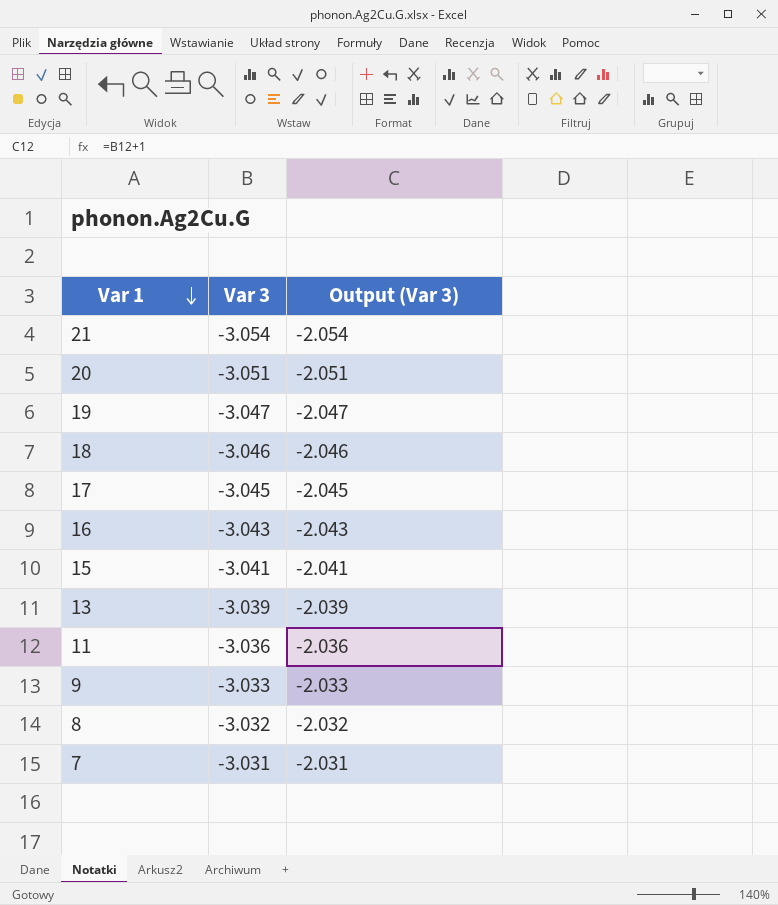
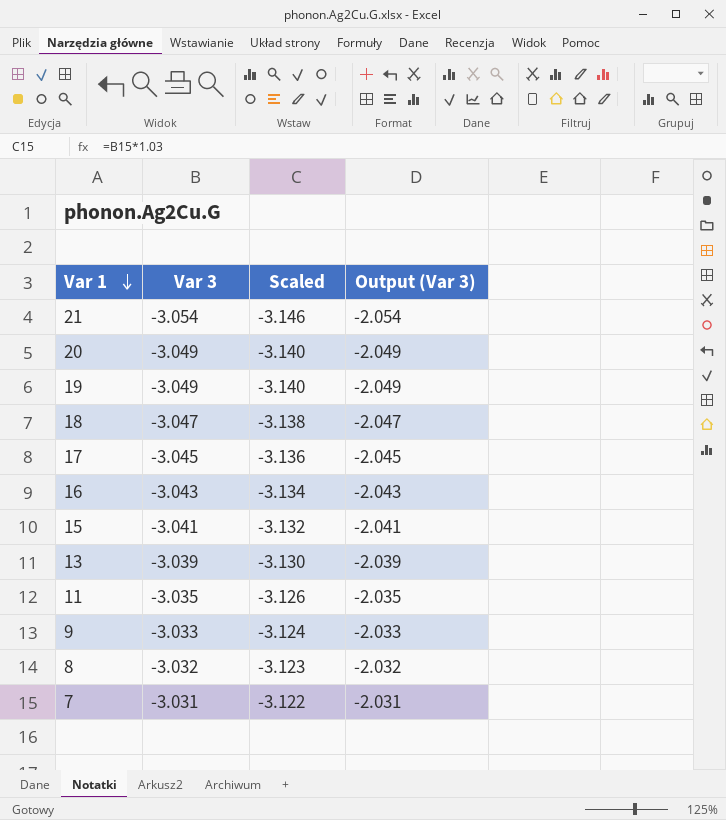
column Scaled | formula: none -> [Var 3] * 1.03
20 | Var 3: -3.051 -> -3.049
20 | Output (Var 3): -2.051 -> -2.049
19 | Var 3: -3.047 -> -3.049
19 | Output (Var 3): -2.047 -> -2.049
18 | Var 3: -3.046 -> -3.047
18 | Output (Var 3): -2.046 -> -2.047
11 | Var 3: -3.036 -> -3.035
11 | Output (Var 3): -2.036 -> -2.035

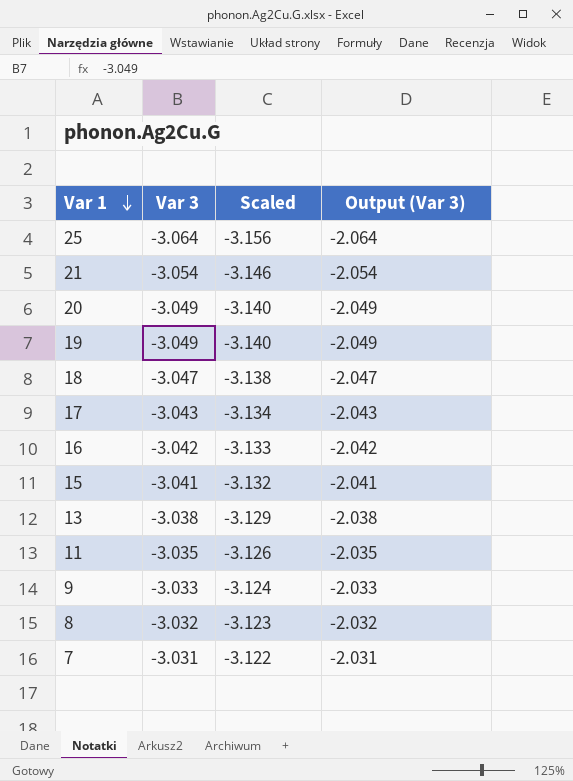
row 25: none -> -3.064 | -3.156 | -2.064
17 | Var 3: -3.045 -> -3.043
17 | Scaled: -3.136 -> -3.134
17 | Output (Var 3): -2.045 -> -2.043
16 | Var 3: -3.043 -> -3.042
16 | Scaled: -3.134 -> -3.133
16 | Output (Var 3): -2.043 -> -2.042
13 | Var 3: -3.039 -> -3.038
13 | Scaled: -3.130 -> -3.129
13 | Output (Var 3): -2.039 -> -2.038

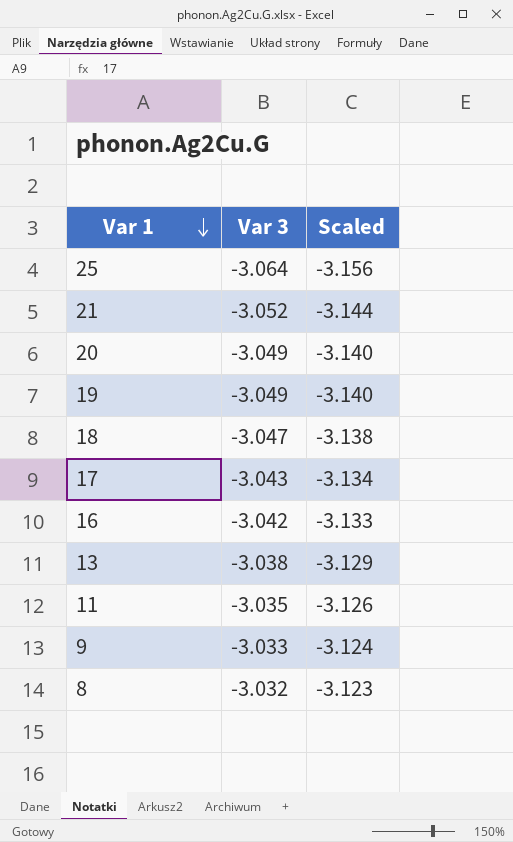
column Output (Var 3) | formula: [Var 3] + 1 -> none
row 15: -3.041 | -3.132 | -2.041 -> none
row 7: -3.031 | -3.122 | -2.031 -> none
21 | Var 3: -3.054 -> -3.052
21 | Scaled: -3.146 -> -3.144

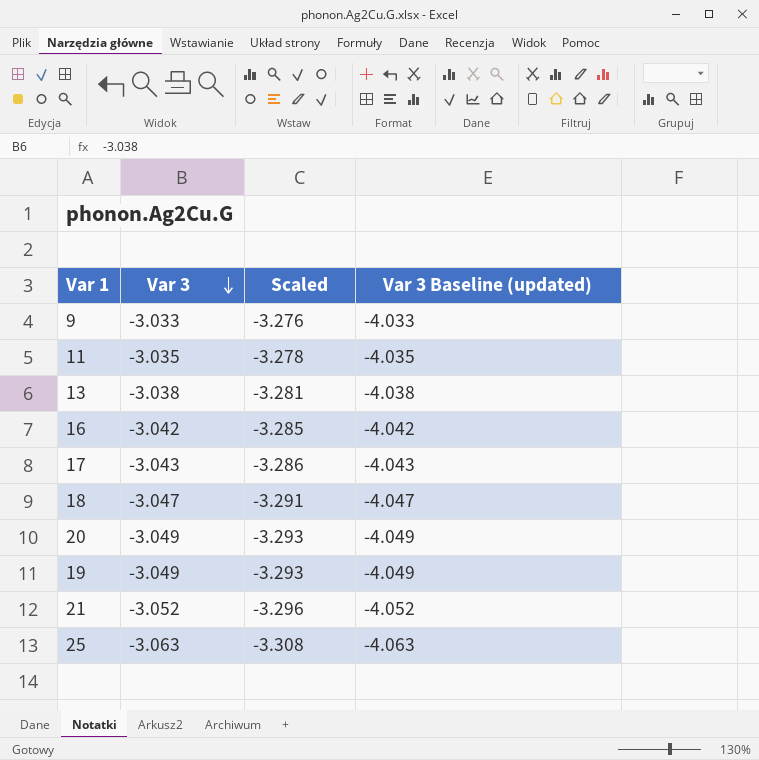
row order: Var 1 descending -> Var 3 descending
column Scaled | formula: [Var 3] * 1.03 -> [Var 3] * 1.08
column Var 3 Baseline (updated) | formula: none -> [Var 3] - 1
row 8: -3.032 | -3.123 -> none
25 | Var 3: -3.064 -> -3.063

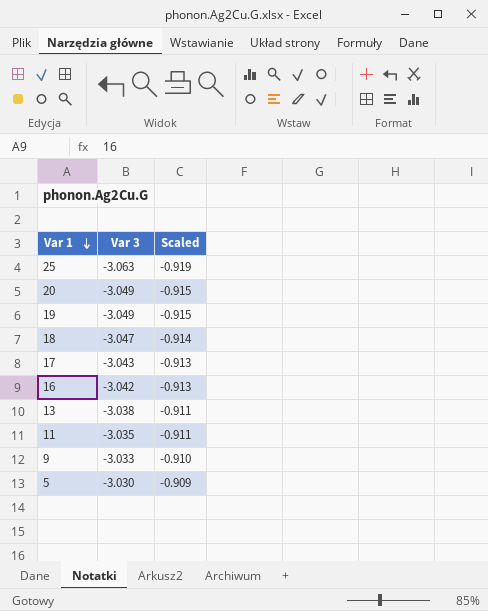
row order: Var 3 descending -> Var 1 descending
column Var 3 Baseline (updated) | formula: [Var 3] - 1 -> none
column Scaled | formula: [Var 3] * 1.08 -> [Var 3] * 0.3
row 21: -3.052 | -3.296 | -4.052 -> none
row 5: none -> -3.030 | -0.909

